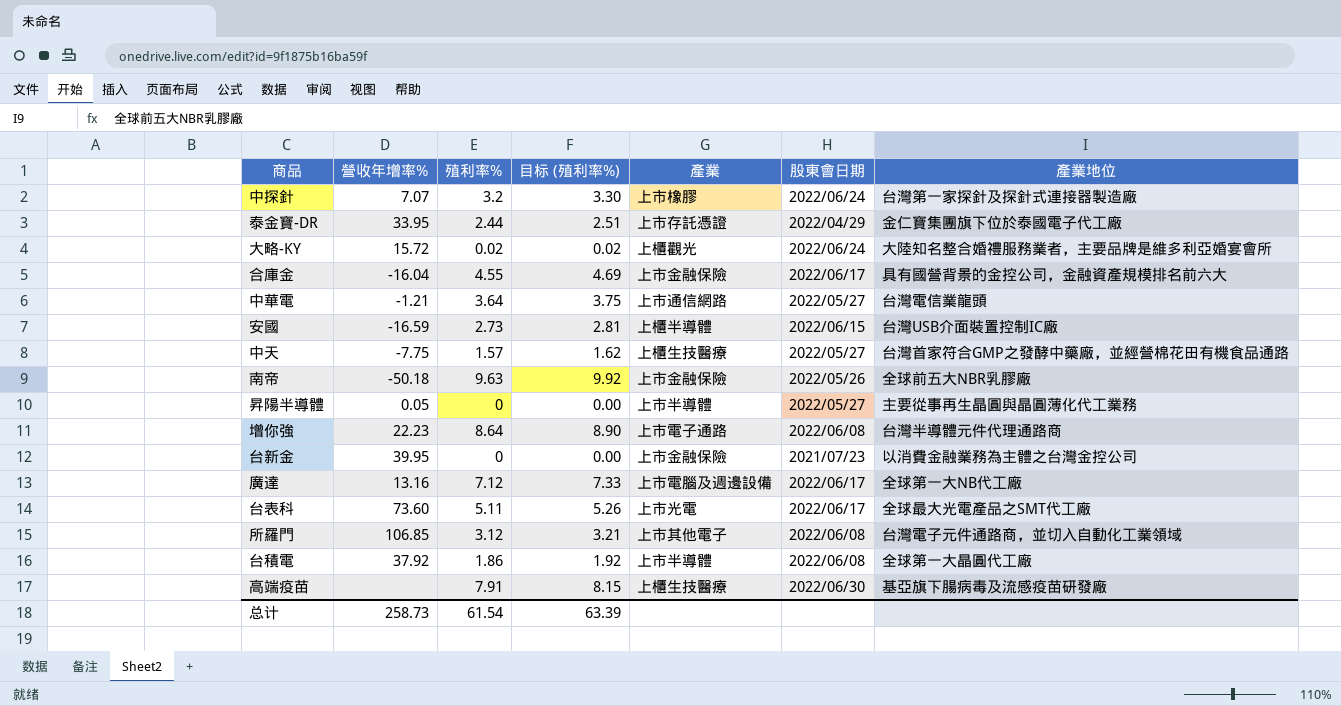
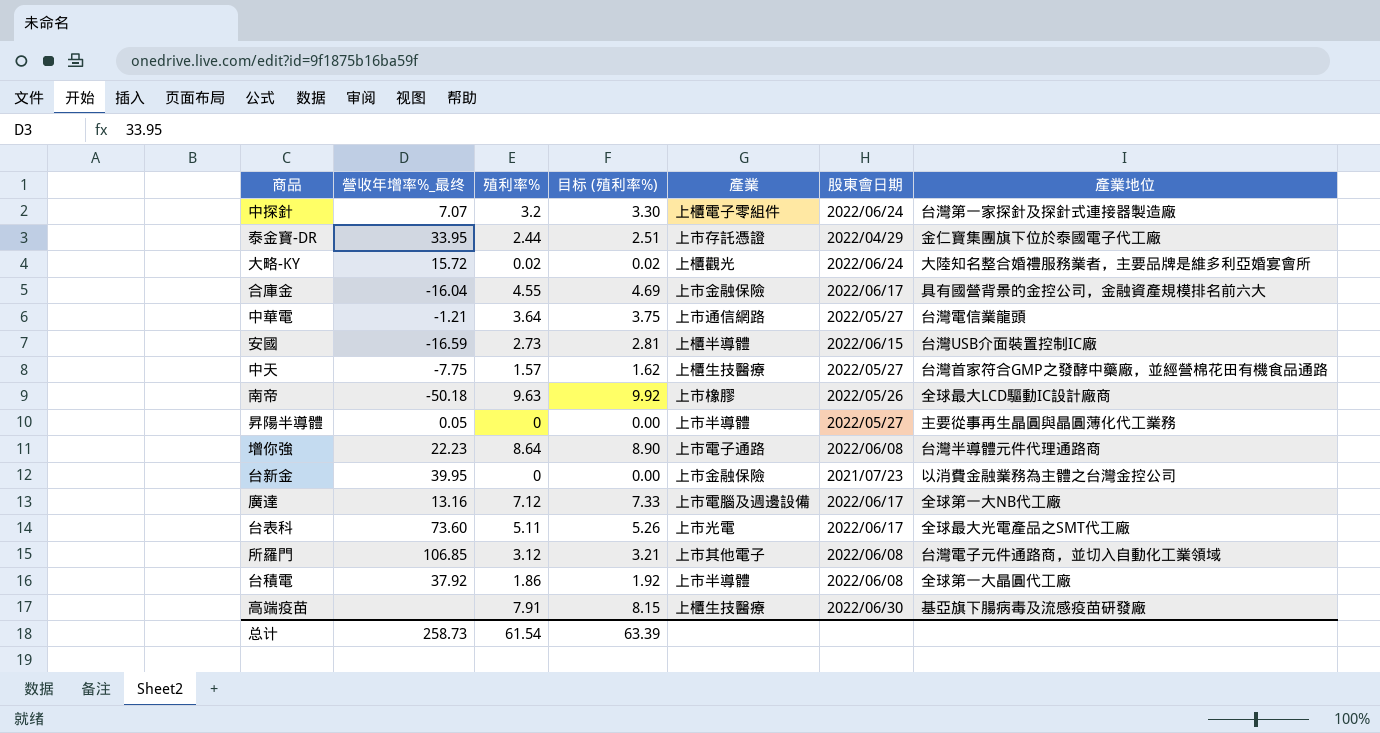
column name: 營收年增率% -> 營收年增率%_最终
中探針 | 產業: 上市橡膠 -> 上櫃電子零組件
南帝 | 產業: 上市金融保險 -> 上市橡膠
南帝 | 產業地位: 全球前五大NBR乳膠廠 -> 全球最大LCD驅動IC設計廠商

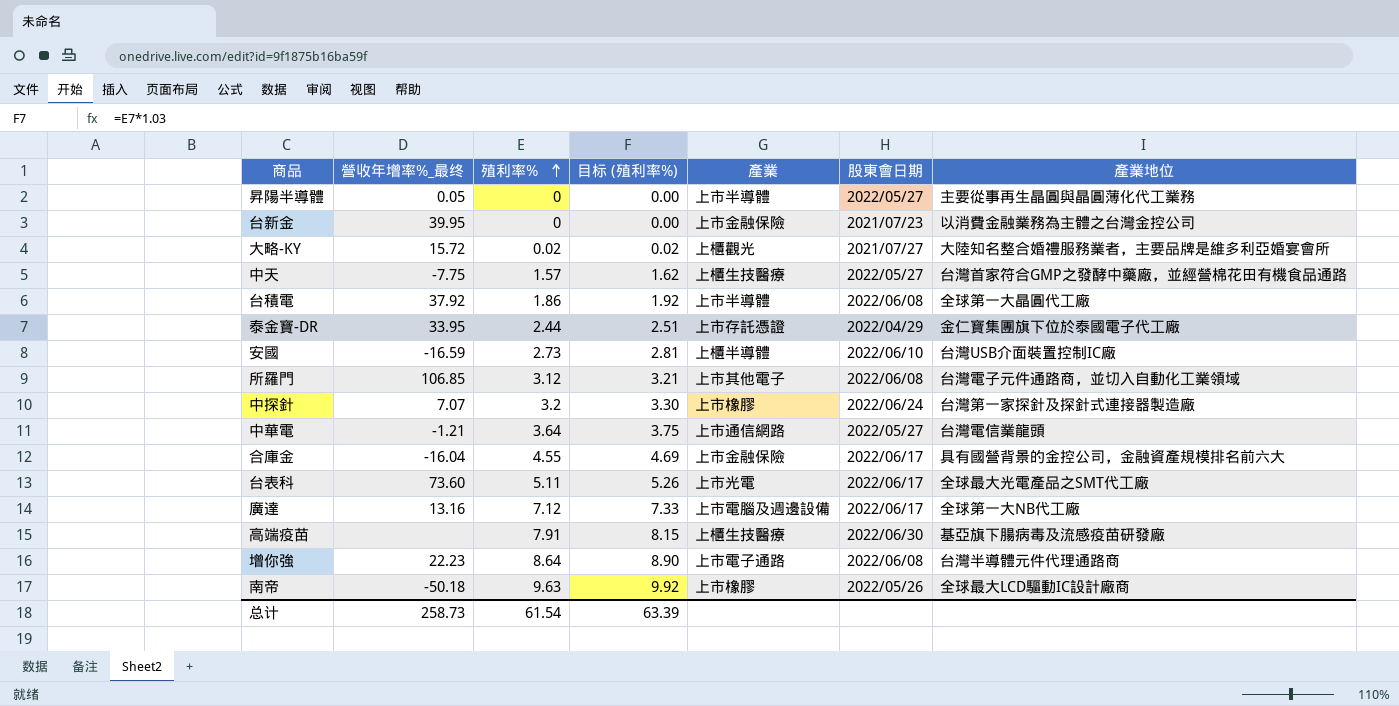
row order: none -> 殖利率% ascending
大略-KY | 股東會日期: 2022/06/24 -> 2021/07/27
安國 | 股東會日期: 2022/06/15 -> 2022/06/10
中探針 | 產業: 上櫃電子零組件 -> 上市橡膠

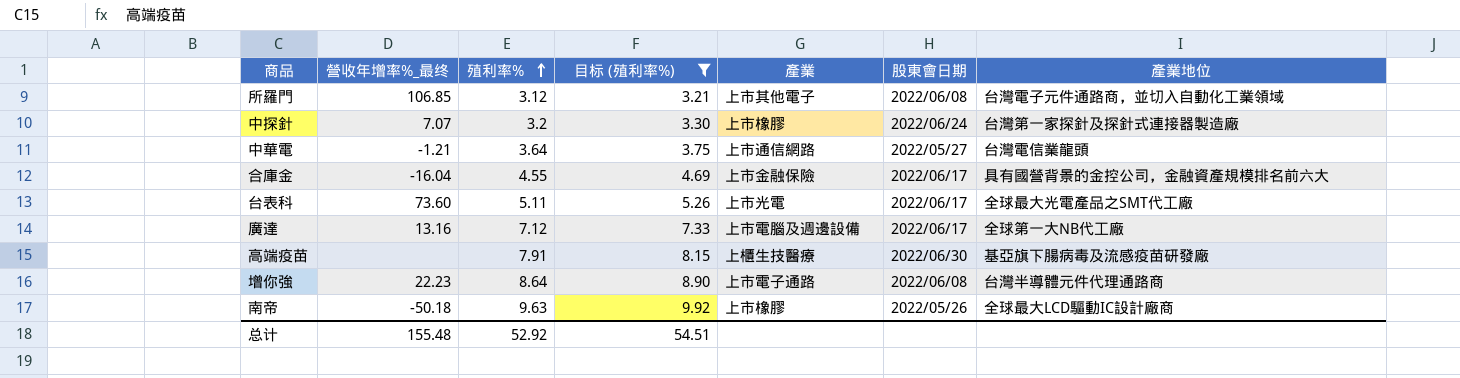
filter: none -> 目标 (殖利率%) >= 3.21
总计 | 營收年增率%_最终: 258.73 -> 155.48
总计 | 殖利率%: 61.54 -> 52.92
总计 | 目标 (殖利率%): 63.39 -> 54.51

